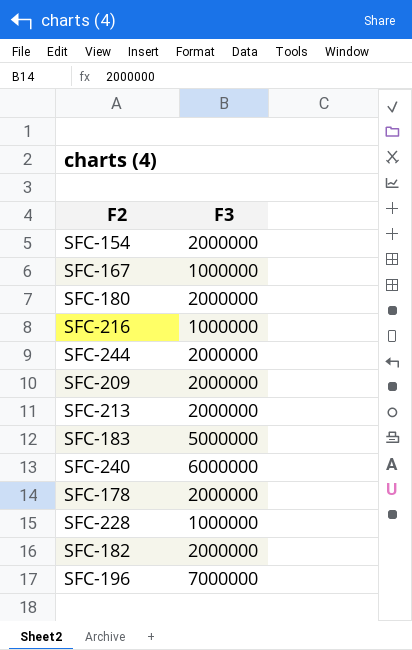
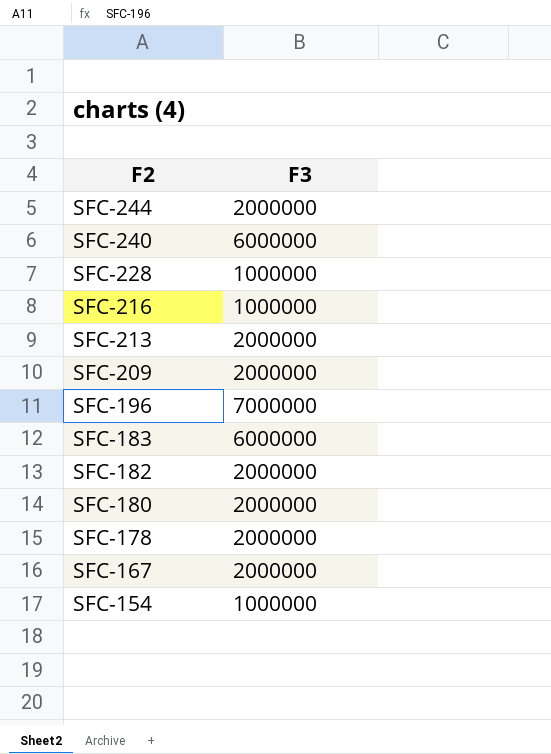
row order: none -> F2 descending
SFC-183 | F3: 5000000 -> 6000000
SFC-167 | F3: 1000000 -> 2000000
SFC-154 | F3: 2000000 -> 1000000

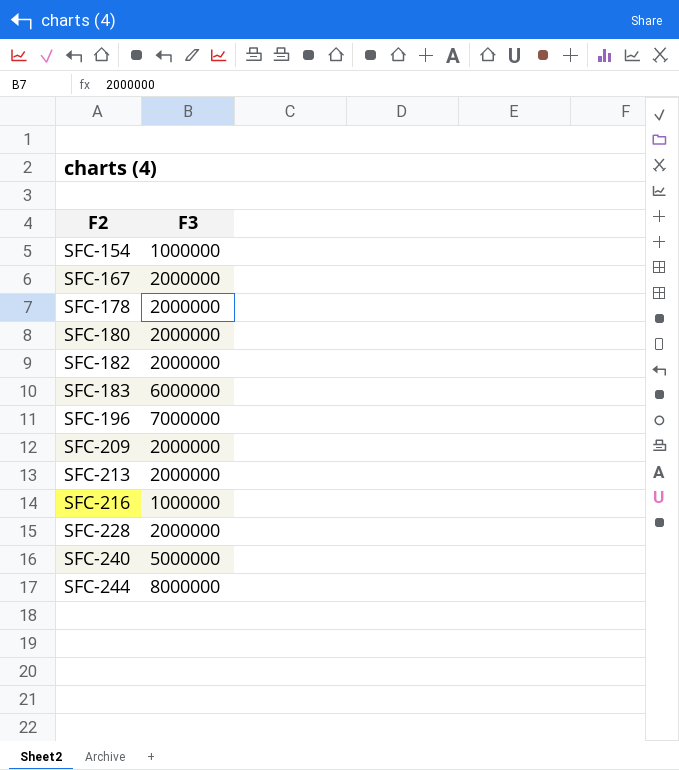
row order: F2 descending -> F2 ascending
SFC-228 | F3: 1000000 -> 2000000
SFC-240 | F3: 6000000 -> 5000000
SFC-244 | F3: 2000000 -> 8000000

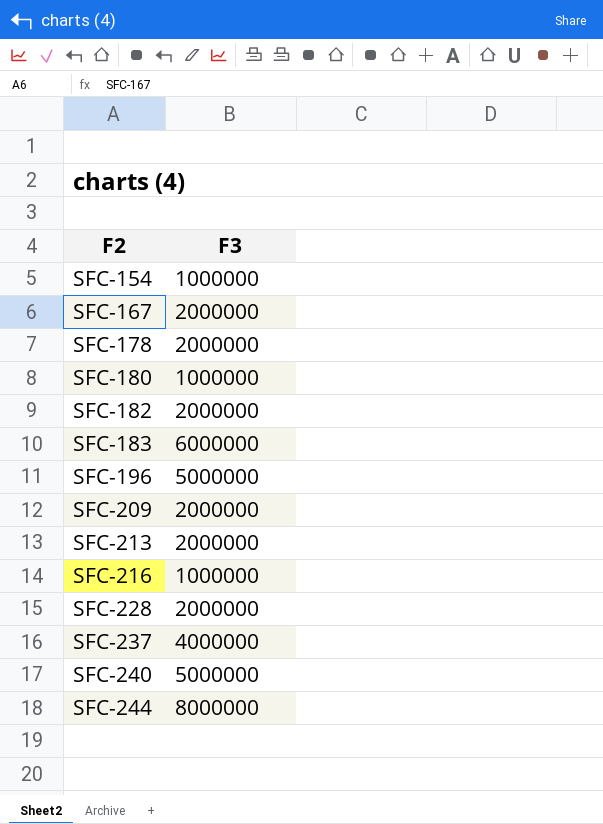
SFC-180 | F3: 2000000 -> 1000000
SFC-196 | F3: 7000000 -> 5000000
row SFC-237: none -> 4000000

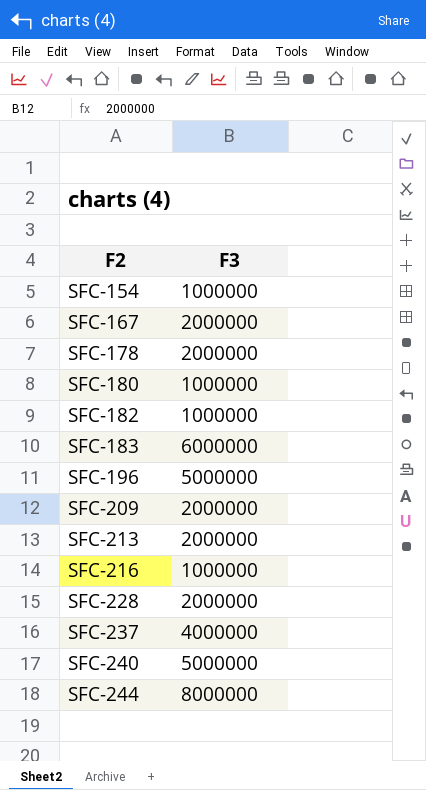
SFC-182 | F3: 2000000 -> 1000000

